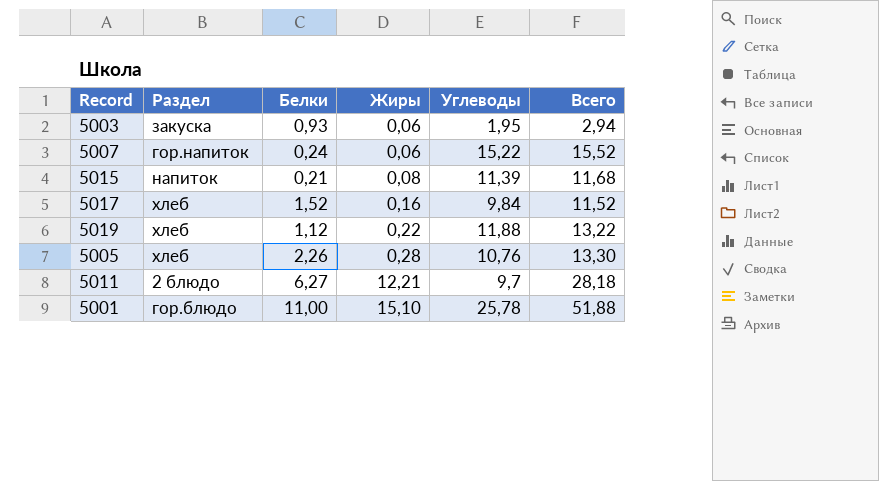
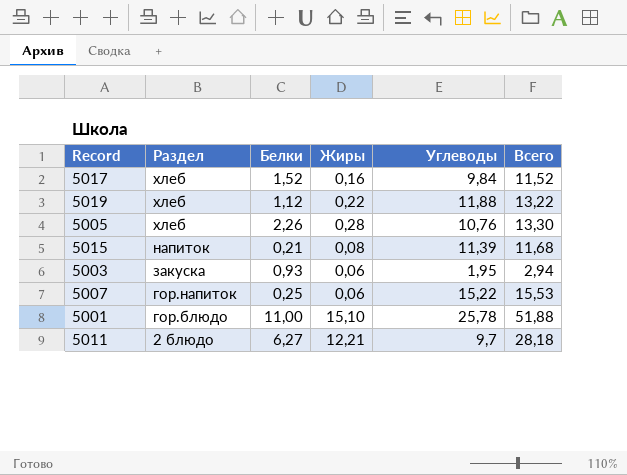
row order: Жиры ascending -> Раздел descending
5007 | Белки: 0,24 -> 0,25
5007 | Всего: 15,52 -> 15,53

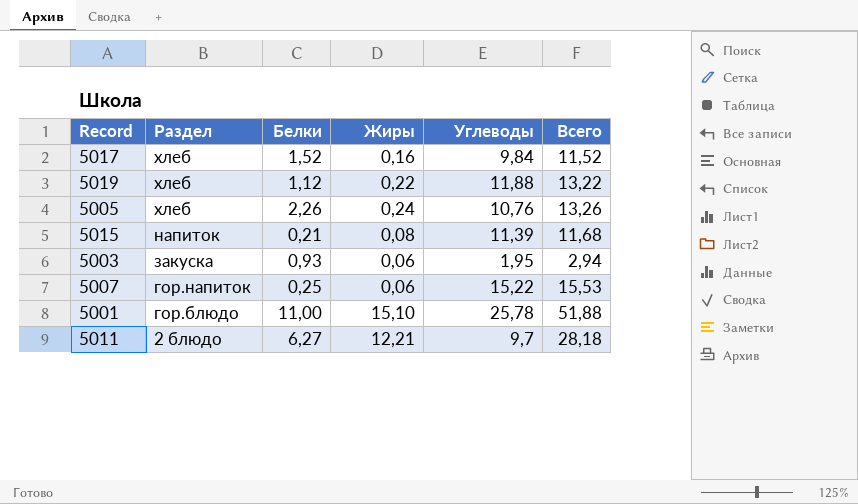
5005 | Жиры: 0,28 -> 0,24
5005 | Всего: 13,30 -> 13,26

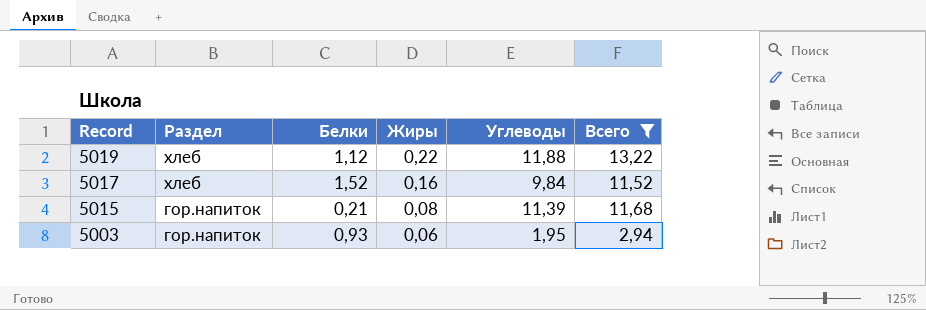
filter: none -> Всего <= 13,22
row order: Раздел descending -> Record descending
5015 | Раздел: напиток -> гор.напиток
5003 | Раздел: закуска -> гор.напиток

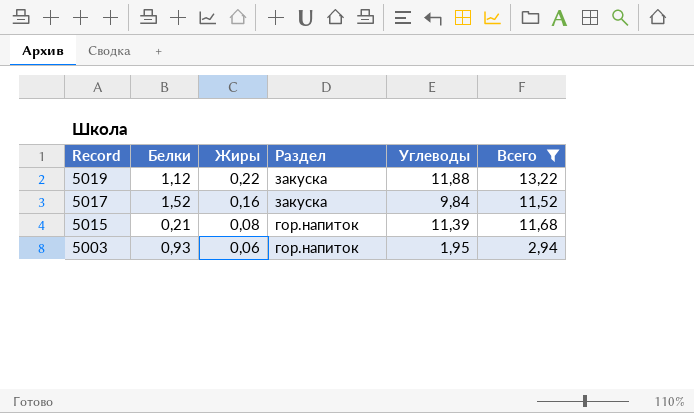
column Раздел | position: 2 -> 4
5019 | Раздел: хлеб -> закуска
5017 | Раздел: хлеб -> закуска

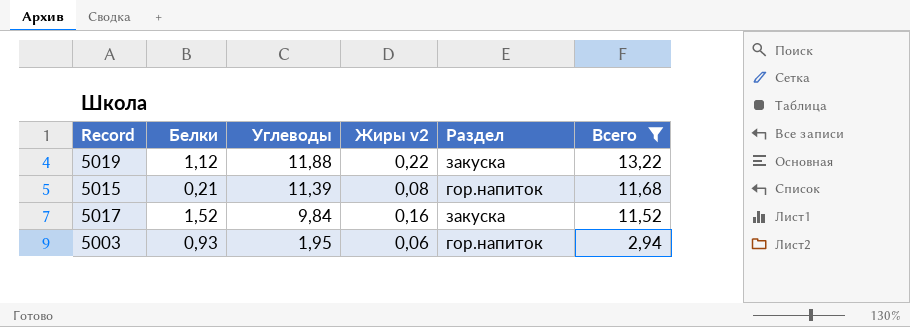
row order: Record descending -> Углеводы descending
column Углеводы | position: 5 -> 3
column name: Жиры -> Жиры v2

